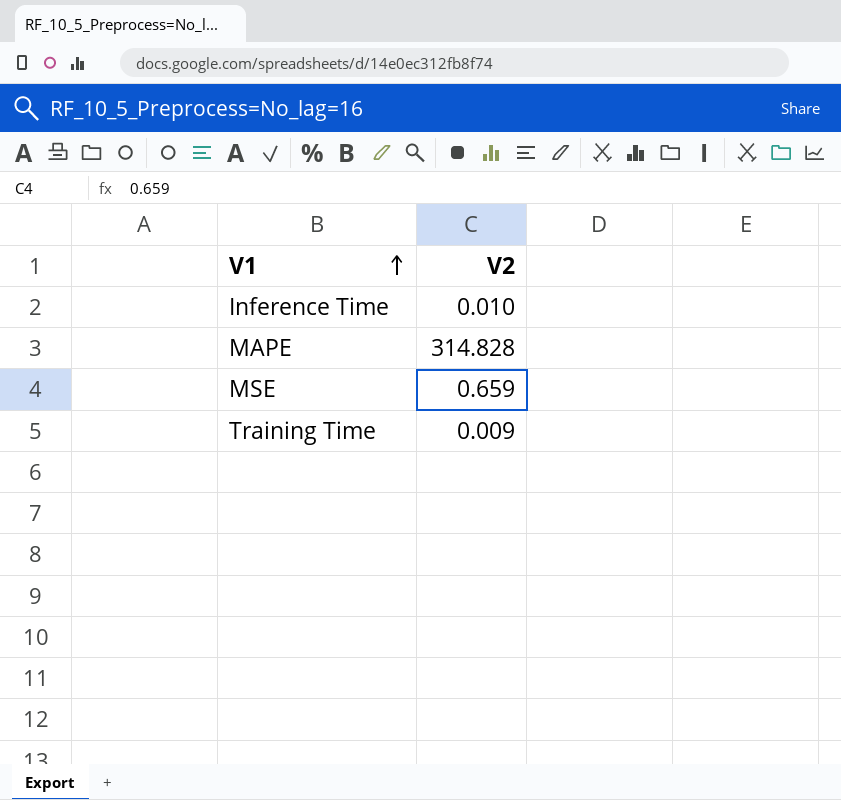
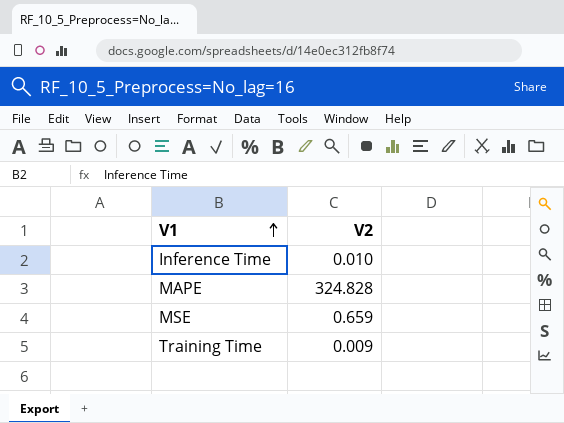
MAPE | V2: 314.828 -> 324.828

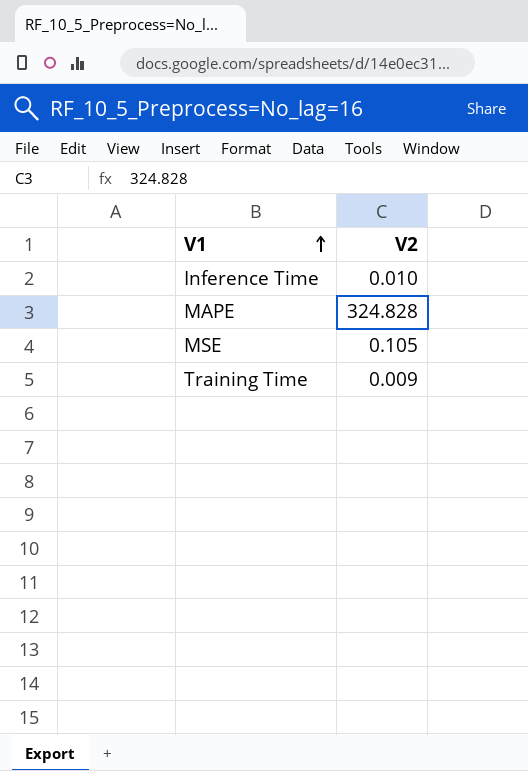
MSE | V2: 0.659 -> 0.105

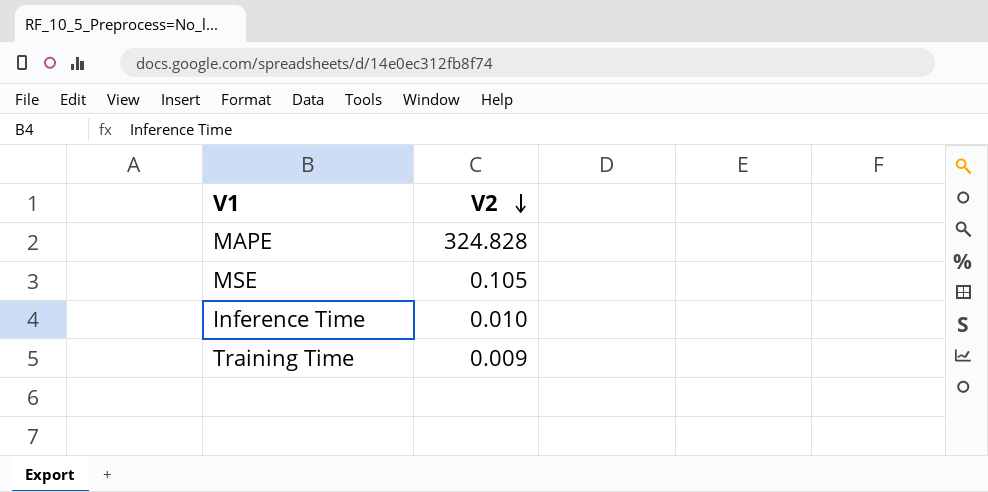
row order: V1 ascending -> V2 descending

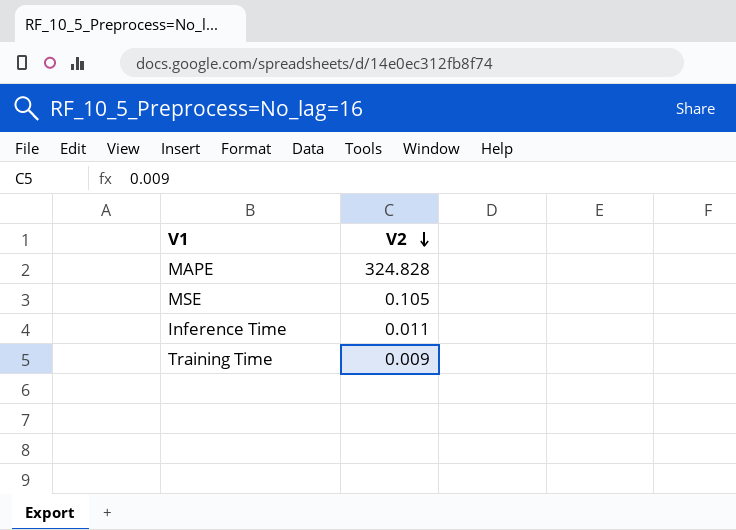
Inference Time | V2: 0.010 -> 0.011

